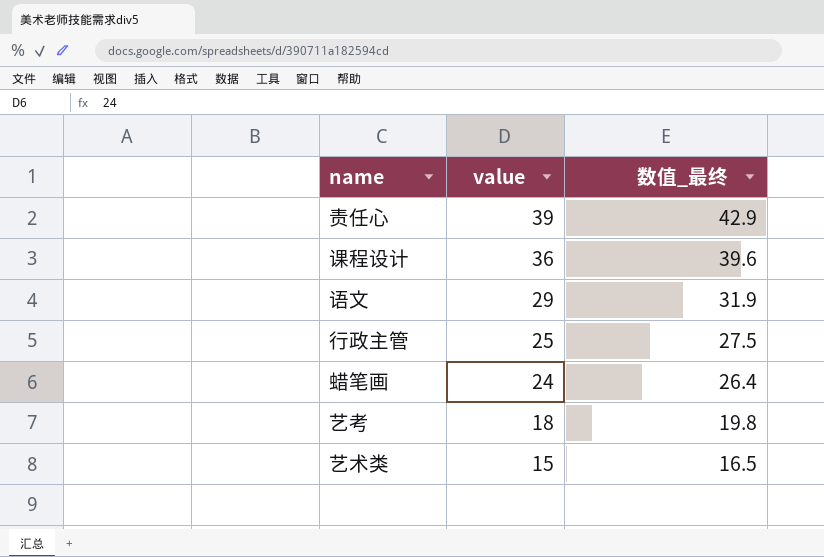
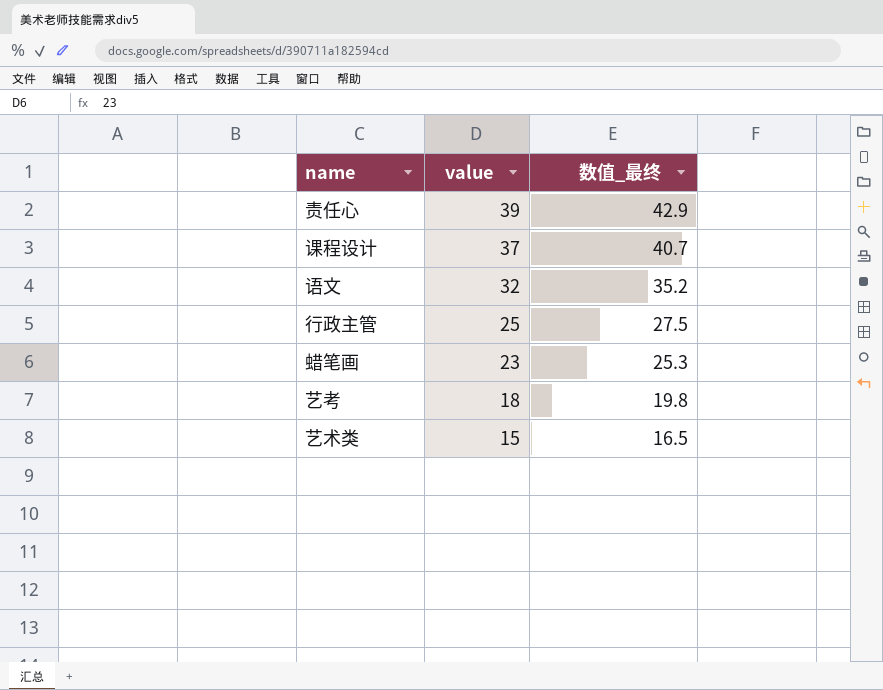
课程设计 | value: 36 -> 37
课程设计 | 数值_最终: 39.6 -> 40.7
语文 | value: 29 -> 32
语文 | 数值_最终: 31.9 -> 35.2
蜡笔画 | value: 24 -> 23
蜡笔画 | 数值_最终: 26.4 -> 25.3

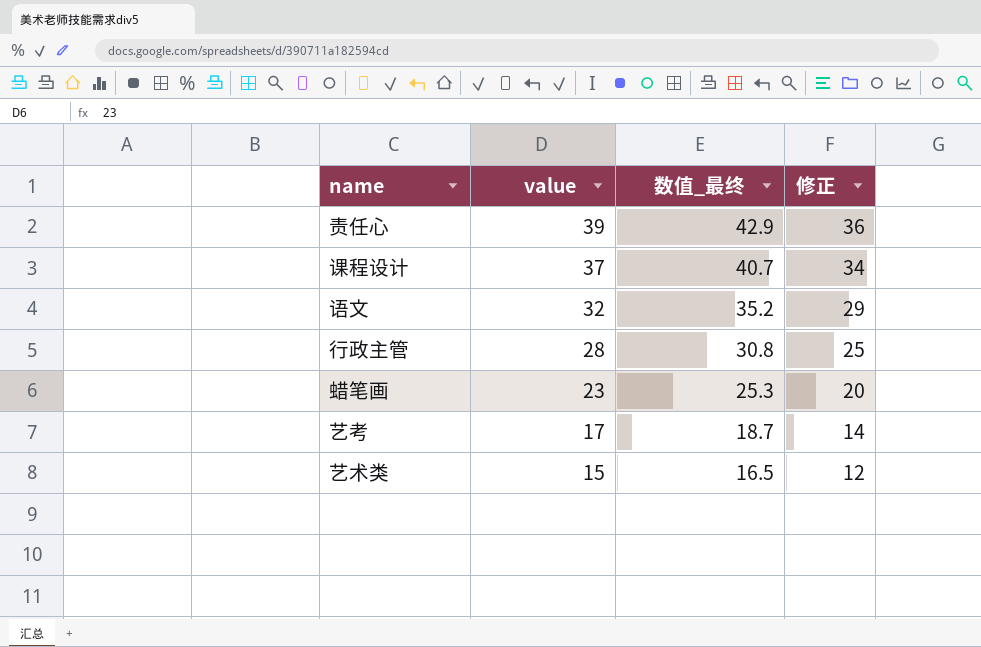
column 修正 | formula: none -> [value] - 3
行政主管 | value: 25 -> 28
行政主管 | 数值_最终: 27.5 -> 30.8
艺考 | value: 18 -> 17
艺考 | 数值_最终: 19.8 -> 18.7

